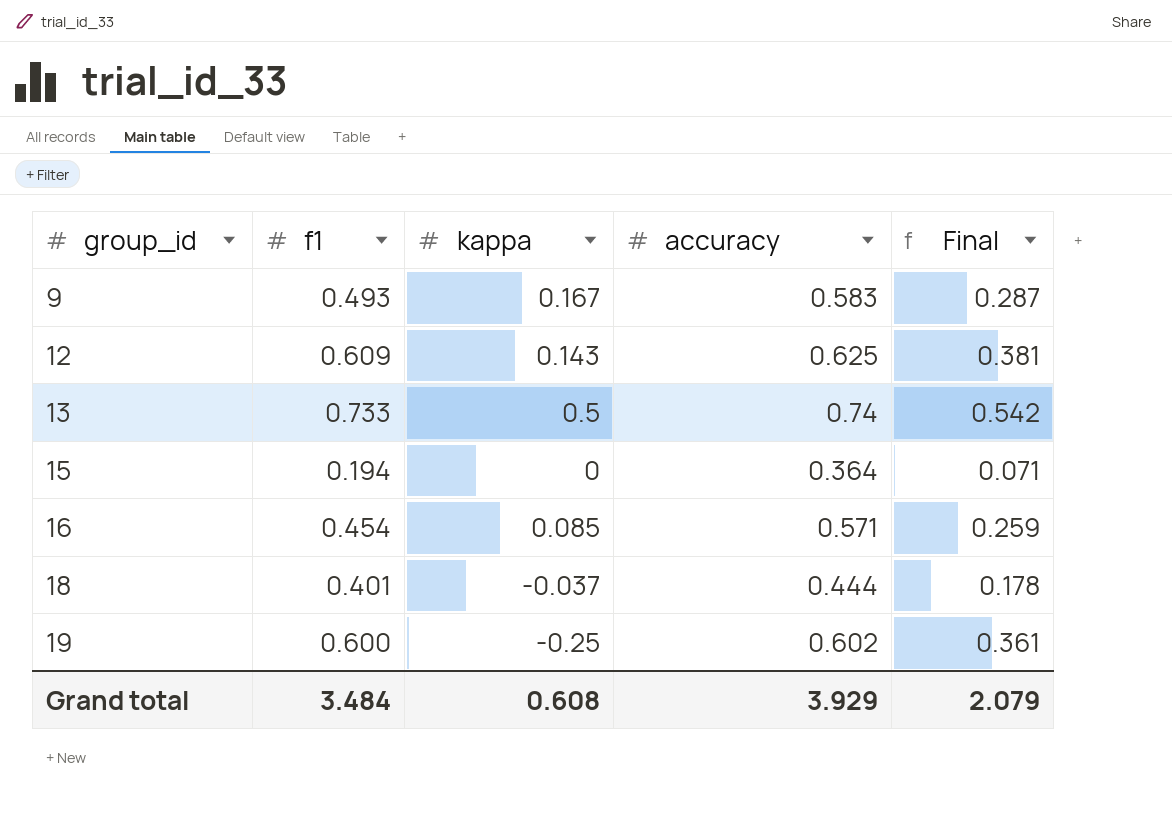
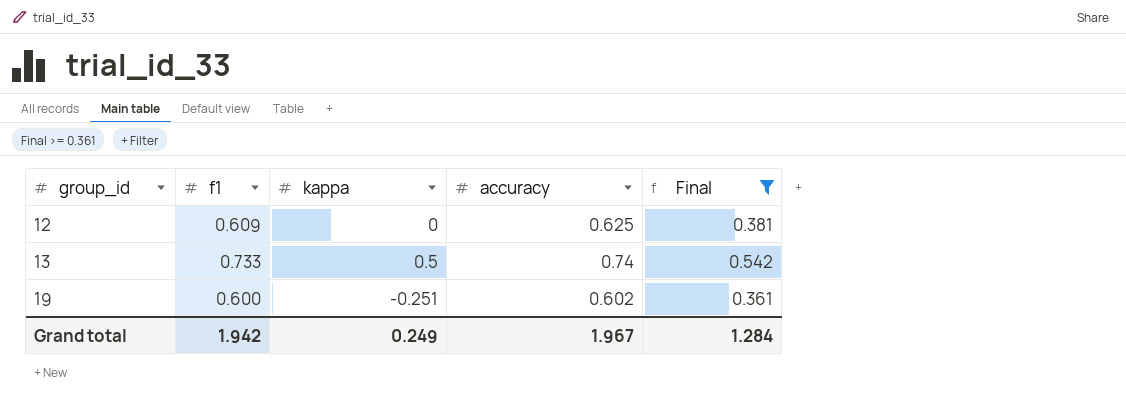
filter: none -> Final >= 0.361
12 | kappa: 0.143 -> 0
19 | kappa: -0.25 -> -0.251
Grand total | f1: 3.484 -> 1.942
Grand total | kappa: 0.608 -> 0.249
Grand total | accuracy: 3.929 -> 1.967
Grand total | Final: 2.079 -> 1.284

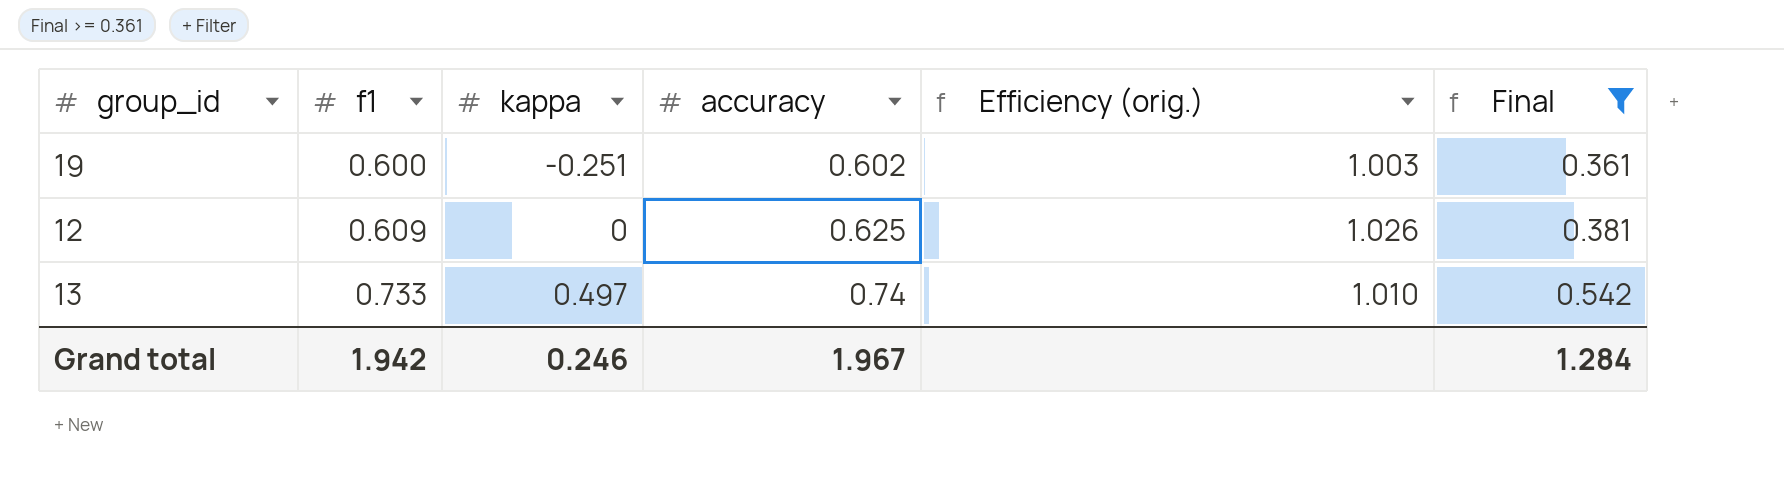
row order: group_id ascending -> f1 ascending
column Efficiency (orig.) | formula: none -> [accuracy] / [f1]
13 | kappa: 0.5 -> 0.497
Grand total | kappa: 0.249 -> 0.246

